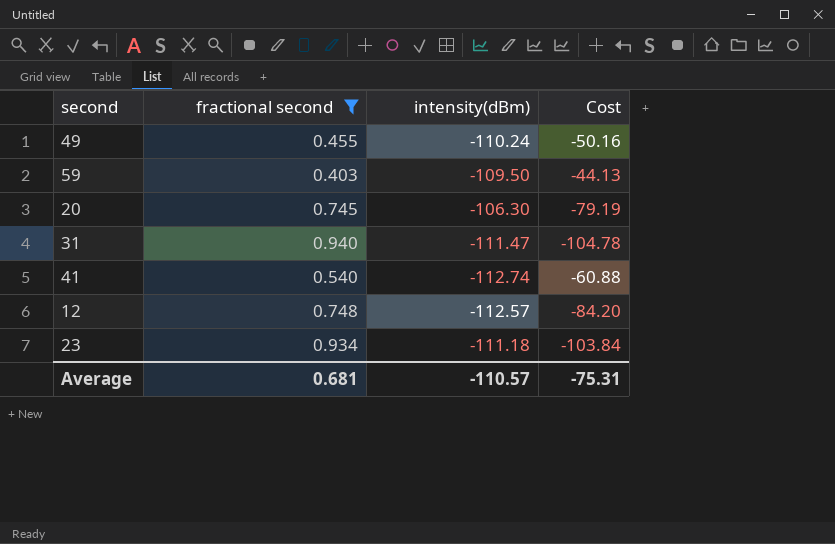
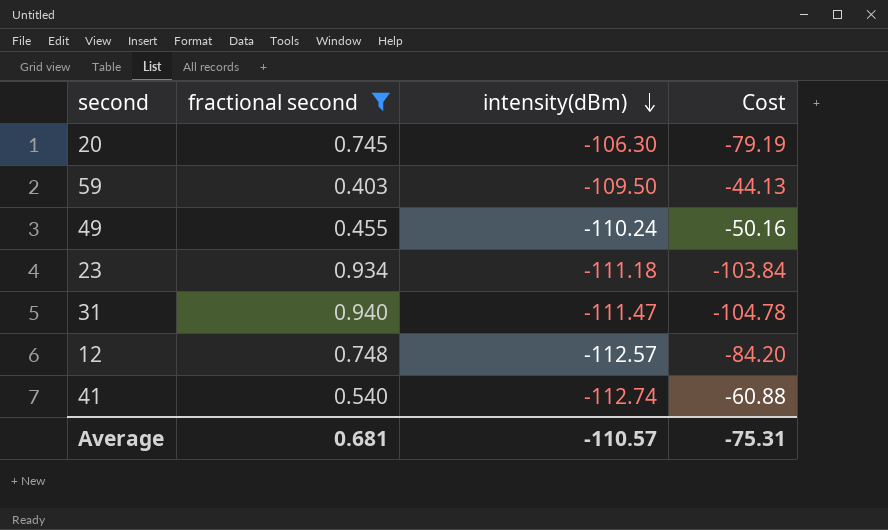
row order: none -> intensity(dBm) descending

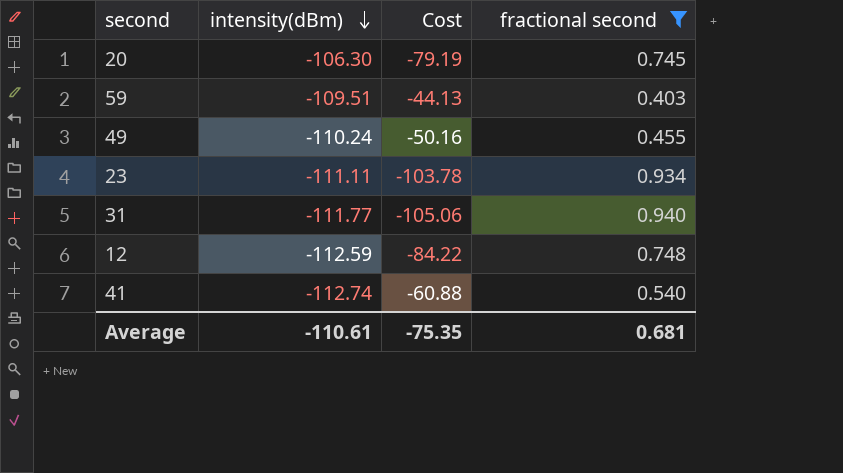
column fractional second | position: 2 -> 4
59 | intensity(dBm): -109.50 -> -109.51
23 | intensity(dBm): -111.18 -> -111.11
23 | Cost: -103.84 -> -103.78
31 | intensity(dBm): -111.47 -> -111.77
31 | Cost: -104.78 -> -105.06
12 | intensity(dBm): -112.57 -> -112.59
12 | Cost: -84.20 -> -84.22
Average | intensity(dBm): -110.57 -> -110.61
Average | Cost: -75.31 -> -75.35

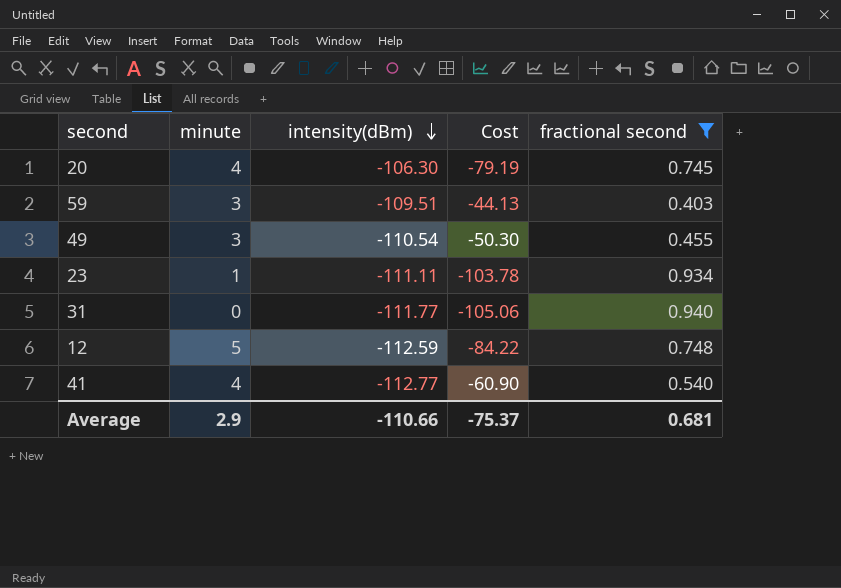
column minute | position: none -> 2
49 | intensity(dBm): -110.24 -> -110.54
49 | Cost: -50.16 -> -50.30
41 | intensity(dBm): -112.74 -> -112.77
41 | Cost: -60.88 -> -60.90
Average | intensity(dBm): -110.61 -> -110.66
Average | Cost: -75.35 -> -75.37

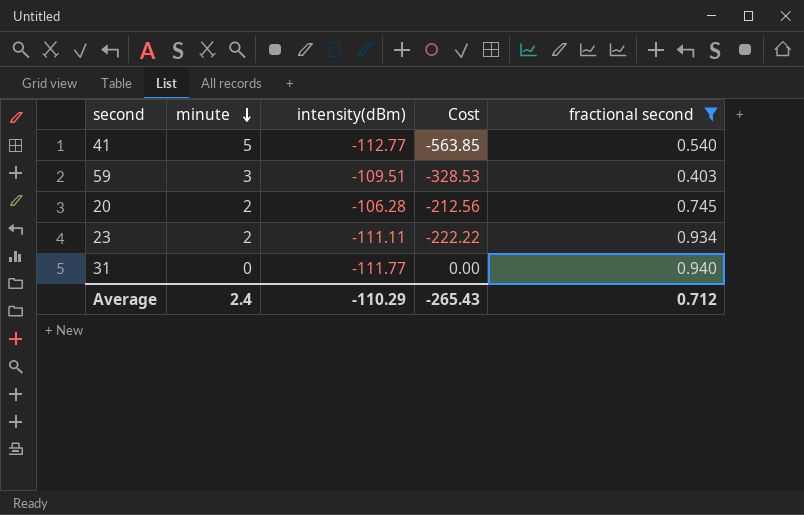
row order: intensity(dBm) descending -> minute descending
column Cost | formula: [intensity(dBm)] * [fractional second] -> [minute] * [intensity(dBm)]
row 49: 3 | -110.54 | -50.30 | 0.455 -> none
row 12: 5 | -112.59 | -84.22 | 0.748 -> none
41 | minute: 4 -> 5
20 | minute: 4 -> 2
20 | intensity(dBm): -106.30 -> -106.28
23 | minute: 1 -> 2
Average | minute: 2.9 -> 2.4
Average | intensity(dBm): -110.66 -> -110.29
Average | Cost: -75.37 -> -265.43
Average | fractional second: 0.681 -> 0.712

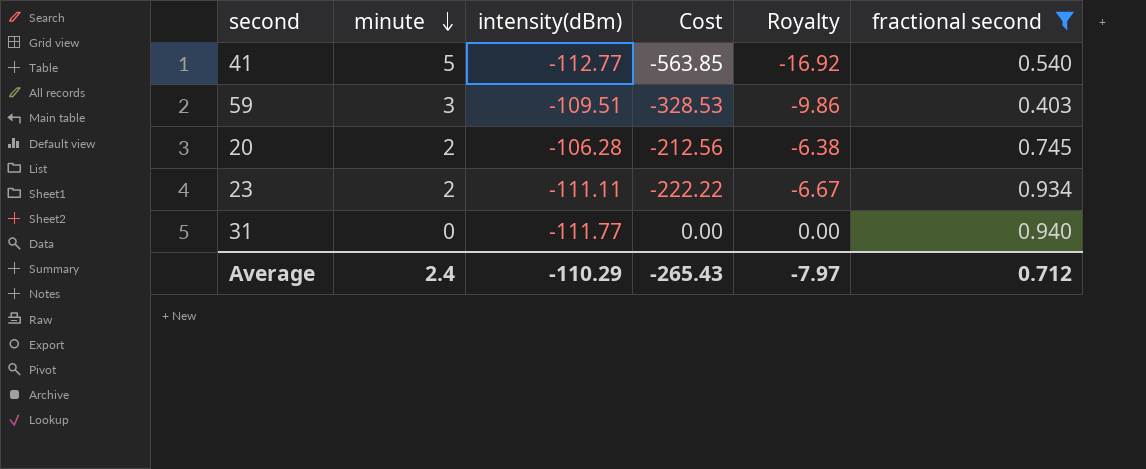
column Royalty | formula: none -> [Cost] * 0.03

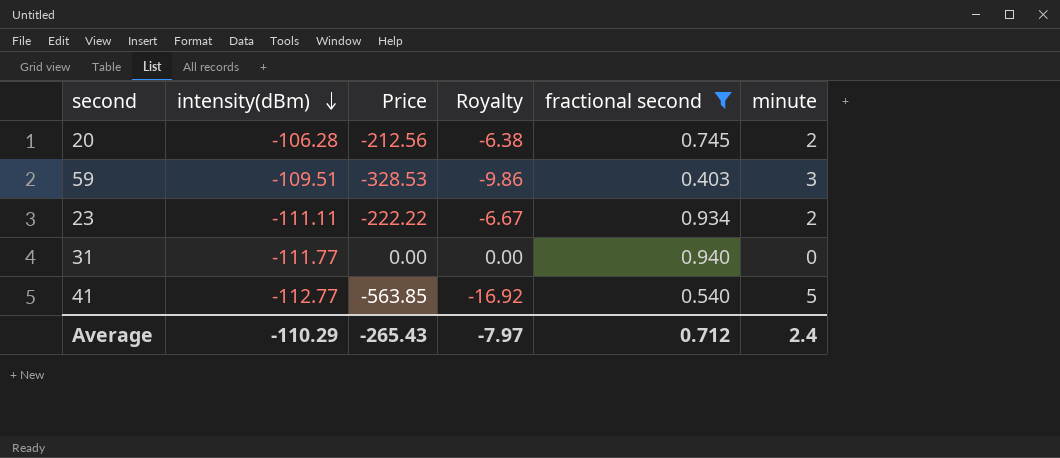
row order: minute descending -> intensity(dBm) descending
column name: Cost -> Price
column minute | position: 2 -> 6

